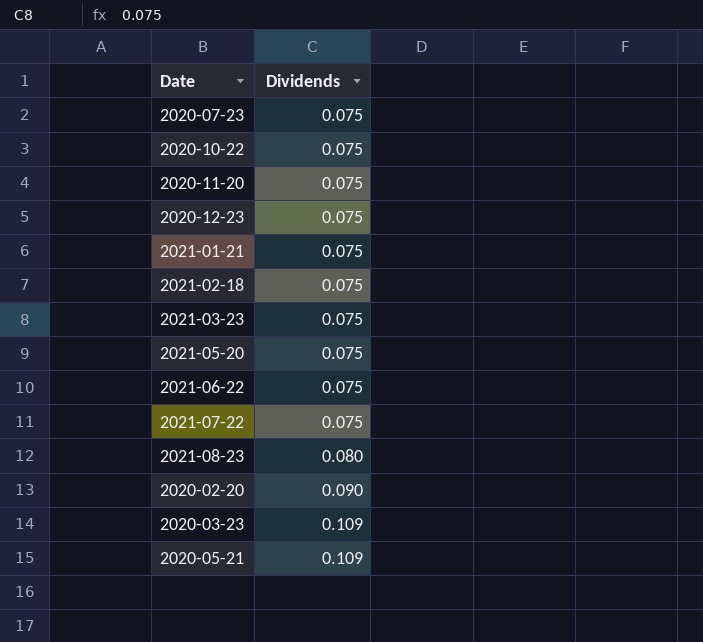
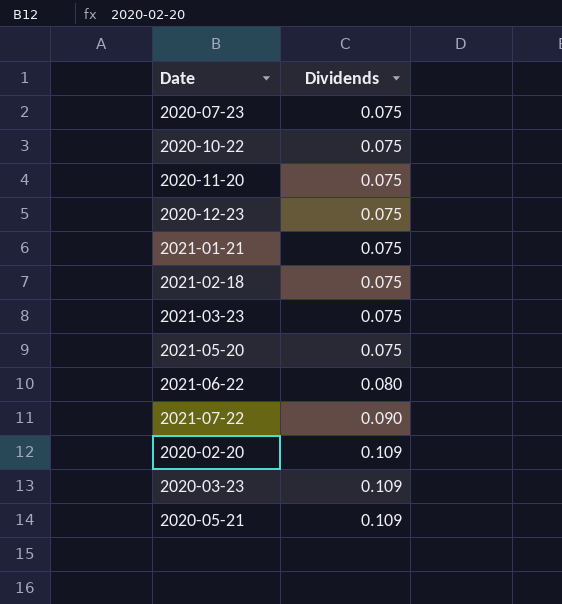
row 2021-08-23: 0.080 -> none
2021-06-22 | Dividends: 0.075 -> 0.080
2021-07-22 | Dividends: 0.075 -> 0.090
2020-02-20 | Dividends: 0.090 -> 0.109

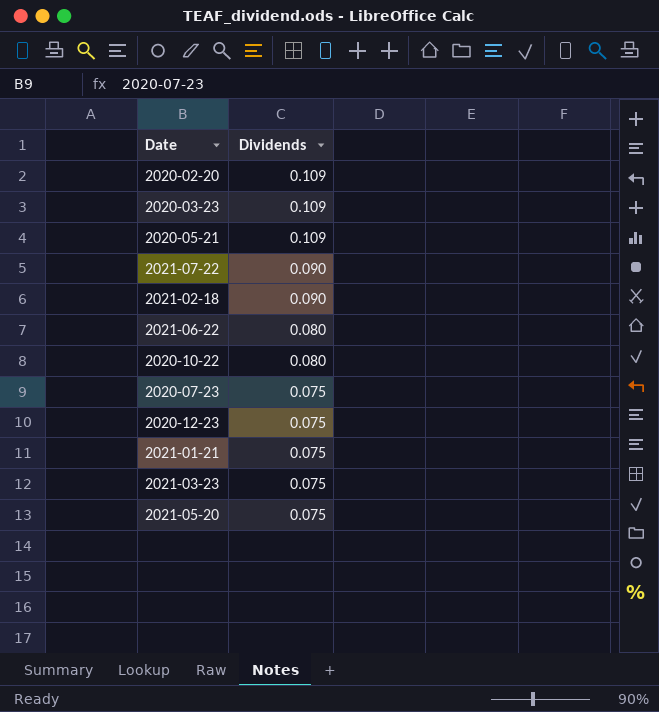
row order: Dividends ascending -> Dividends descending
row 2020-11-20: 0.075 -> none
2021-02-18 | Dividends: 0.075 -> 0.090
2020-10-22 | Dividends: 0.075 -> 0.080

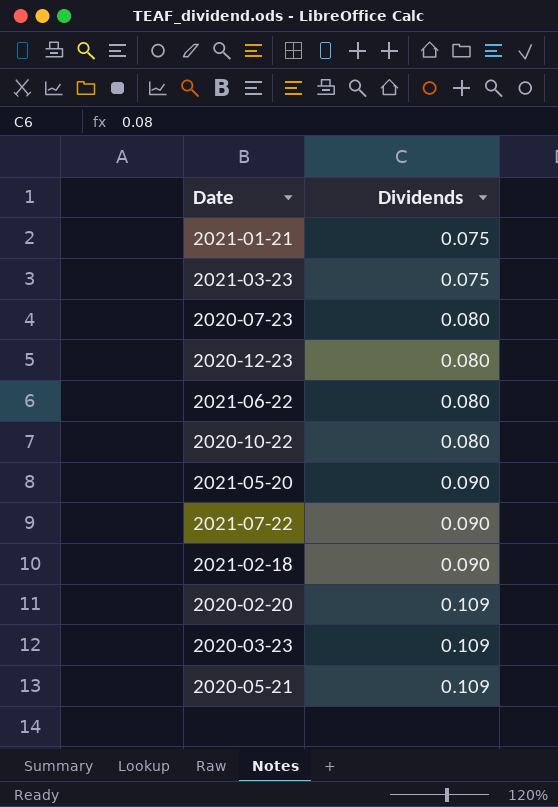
row order: Dividends descending -> Dividends ascending
2020-07-23 | Dividends: 0.075 -> 0.080
2020-12-23 | Dividends: 0.075 -> 0.080
2021-05-20 | Dividends: 0.075 -> 0.090

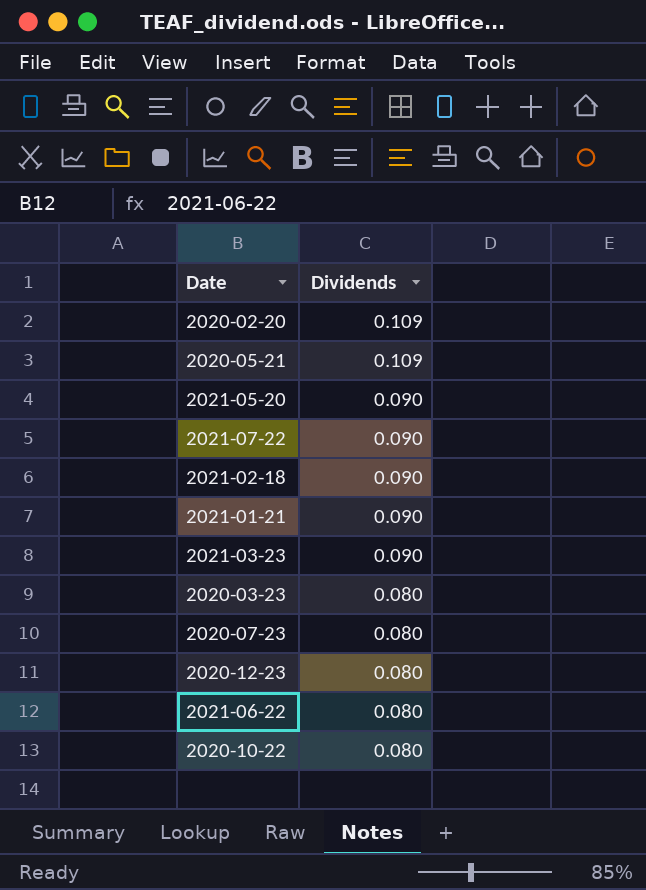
row order: Dividends ascending -> Dividends descending
2021-01-21 | Dividends: 0.075 -> 0.090
2021-03-23 | Dividends: 0.075 -> 0.090
2020-03-23 | Dividends: 0.109 -> 0.080

